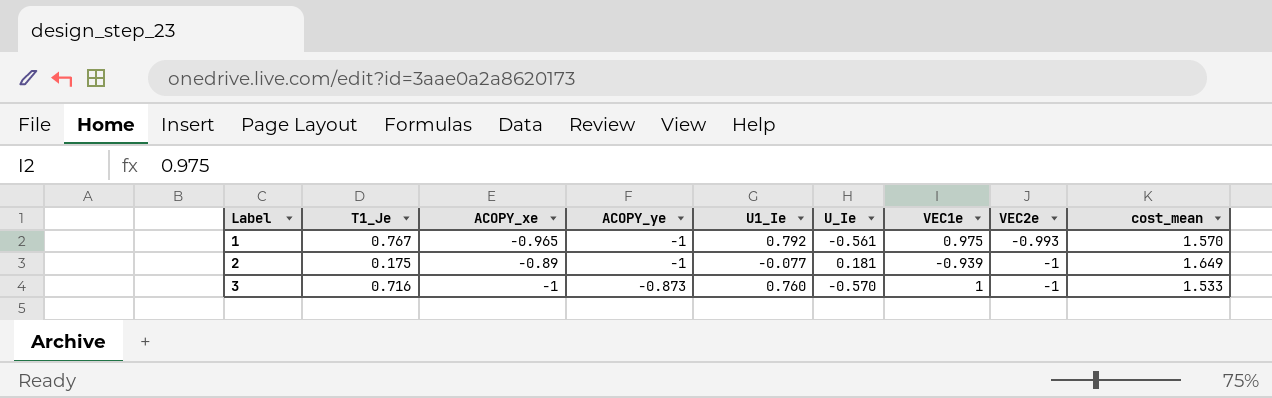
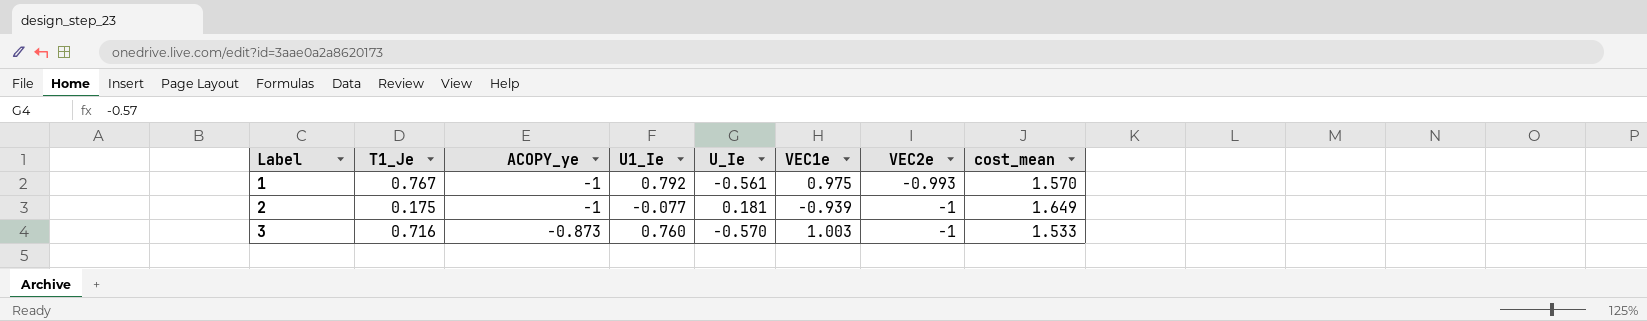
column ACOPY_xe | position: 3 -> none
3 | VEC1e: 1 -> 1.003

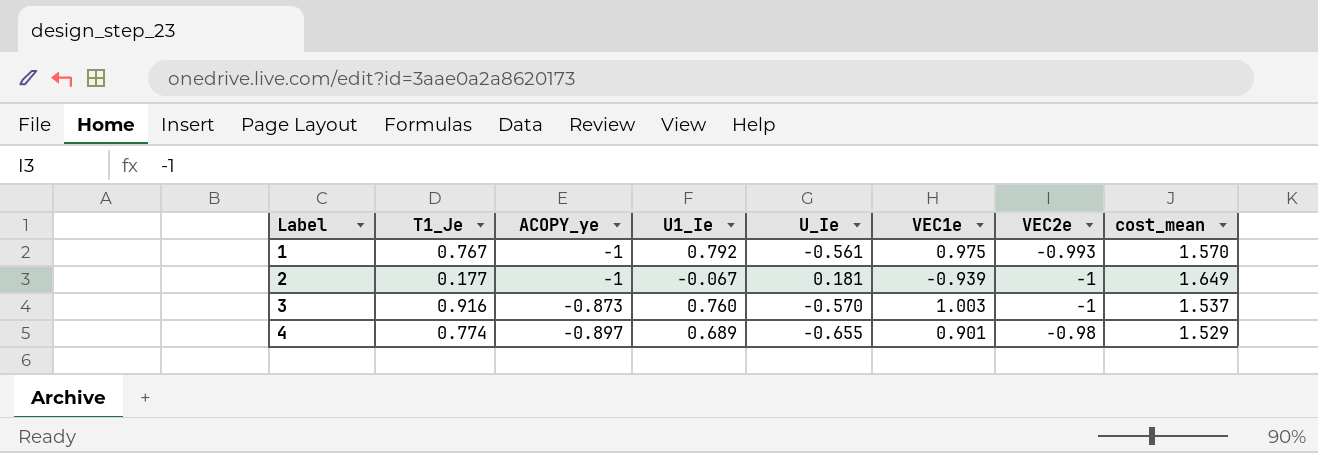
2 | T1_Je: 0.175 -> 0.177
2 | U1_Ie: -0.077 -> -0.067
3 | T1_Je: 0.716 -> 0.916
3 | cost_mean: 1.533 -> 1.537
row 4: none -> 0.774 | -0.897 | 0.689 | -0.655 | 0.901 | -0.98 | 1.529

